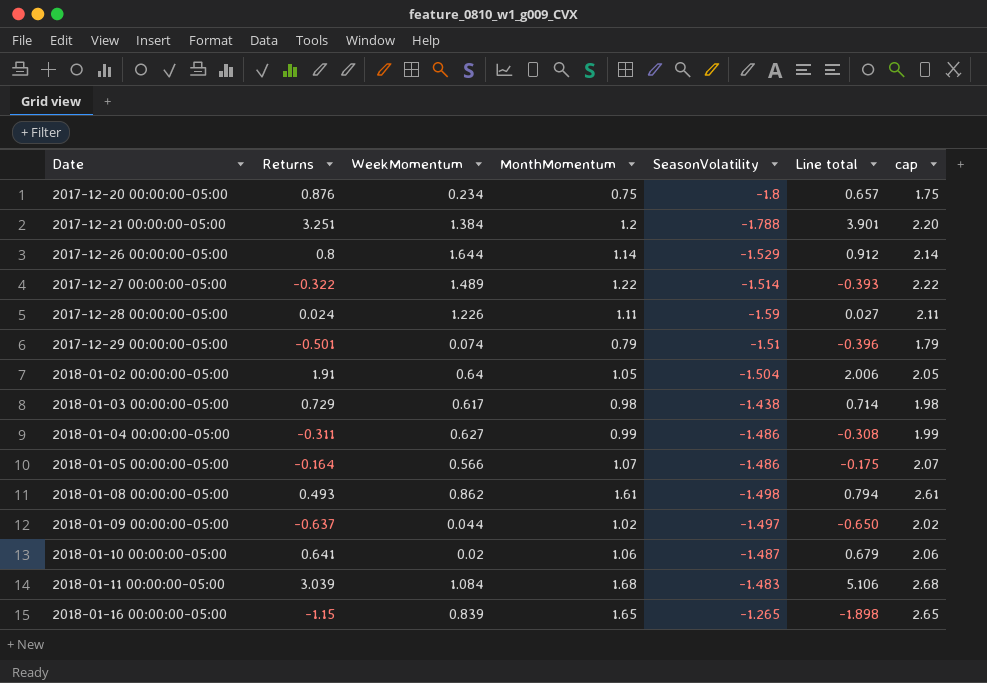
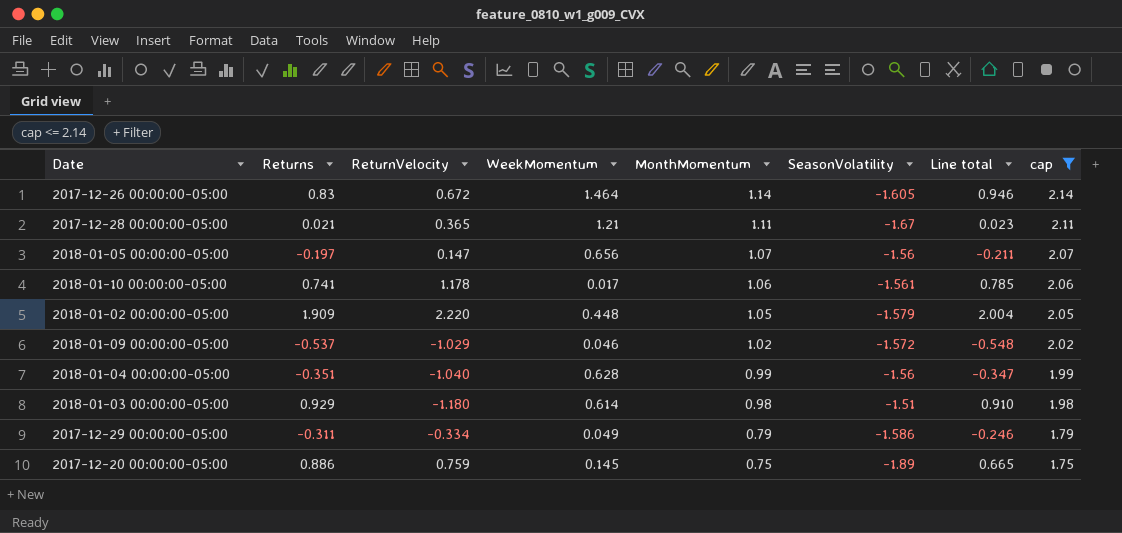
filter: none -> cap <= 2.14
row order: Date ascending -> MonthMomentum descending
column ReturnVelocity | position: none -> 3
2017-12-26 00:00:00-05:00 | Returns: 0.8 -> 0.83
2017-12-26 00:00:00-05:00 | WeekMomentum: 1.644 -> 1.464
2017-12-26 00:00:00-05:00 | SeasonVolatility: -1.529 -> -1.605
2017-12-26 00:00:00-05:00 | Line total: 0.912 -> 0.946
2017-12-28 00:00:00-05:00 | Returns: 0.024 -> 0.021
2017-12-28 00:00:00-05:00 | WeekMomentum: 1.226 -> 1.21
2017-12-28 00:00:00-05:00 | SeasonVolatility: -1.59 -> -1.67
2017-12-28 00:00:00-05:00 | Line total: 0.027 -> 0.023
2018-01-05 00:00:00-05:00 | Returns: -0.164 -> -0.197
2018-01-05 00:00:00-05:00 | WeekMomentum: 0.566 -> 0.656
2018-01-05 00:00:00-05:00 | SeasonVolatility: -1.486 -> -1.56
2018-01-05 00:00:00-05:00 | Line total: -0.175 -> -0.211
2018-01-10 00:00:00-05:00 | Returns: 0.641 -> 0.741
2018-01-10 00:00:00-05:00 | WeekMomentum: 0.02 -> 0.017
2018-01-10 00:00:00-05:00 | SeasonVolatility: -1.487 -> -1.561
2018-01-10 00:00:00-05:00 | Line total: 0.679 -> 0.785
2018-01-02 00:00:00-05:00 | Returns: 1.91 -> 1.909
2018-01-02 00:00:00-05:00 | WeekMomentum: 0.64 -> 0.448
2018-01-02 00:00:00-05:00 | SeasonVolatility: -1.504 -> -1.579
2018-01-02 00:00:00-05:00 | Line total: 2.006 -> 2.004
2018-01-09 00:00:00-05:00 | Returns: -0.637 -> -0.537
2018-01-09 00:00:00-05:00 | WeekMomentum: 0.044 -> 0.046
2018-01-09 00:00:00-05:00 | SeasonVolatility: -1.497 -> -1.572
2018-01-09 00:00:00-05:00 | Line total: -0.650 -> -0.548
2018-01-04 00:00:00-05:00 | Returns: -0.311 -> -0.351
2018-01-04 00:00:00-05:00 | WeekMomentum: 0.627 -> 0.628
2018-01-04 00:00:00-05:00 | SeasonVolatility: -1.486 -> -1.56
2018-01-04 00:00:00-05:00 | Line total: -0.308 -> -0.347
2018-01-03 00:00:00-05:00 | Returns: 0.729 -> 0.929
2018-01-03 00:00:00-05:00 | WeekMomentum: 0.617 -> 0.614
2018-01-03 00:00:00-05:00 | SeasonVolatility: -1.438 -> -1.51
2018-01-03 00:00:00-05:00 | Line total: 0.714 -> 0.910
2017-12-29 00:00:00-05:00 | Returns: -0.501 -> -0.311
2017-12-29 00:00:00-05:00 | WeekMomentum: 0.074 -> 0.049
2017-12-29 00:00:00-05:00 | SeasonVolatility: -1.51 -> -1.586
2017-12-29 00:00:00-05:00 | Line total: -0.396 -> -0.246
2017-12-20 00:00:00-05:00 | Returns: 0.876 -> 0.886
2017-12-20 00:00:00-05:00 | WeekMomentum: 0.234 -> 0.145
2017-12-20 00:00:00-05:00 | SeasonVolatility: -1.8 -> -1.89
2017-12-20 00:00:00-05:00 | Line total: 0.657 -> 0.665

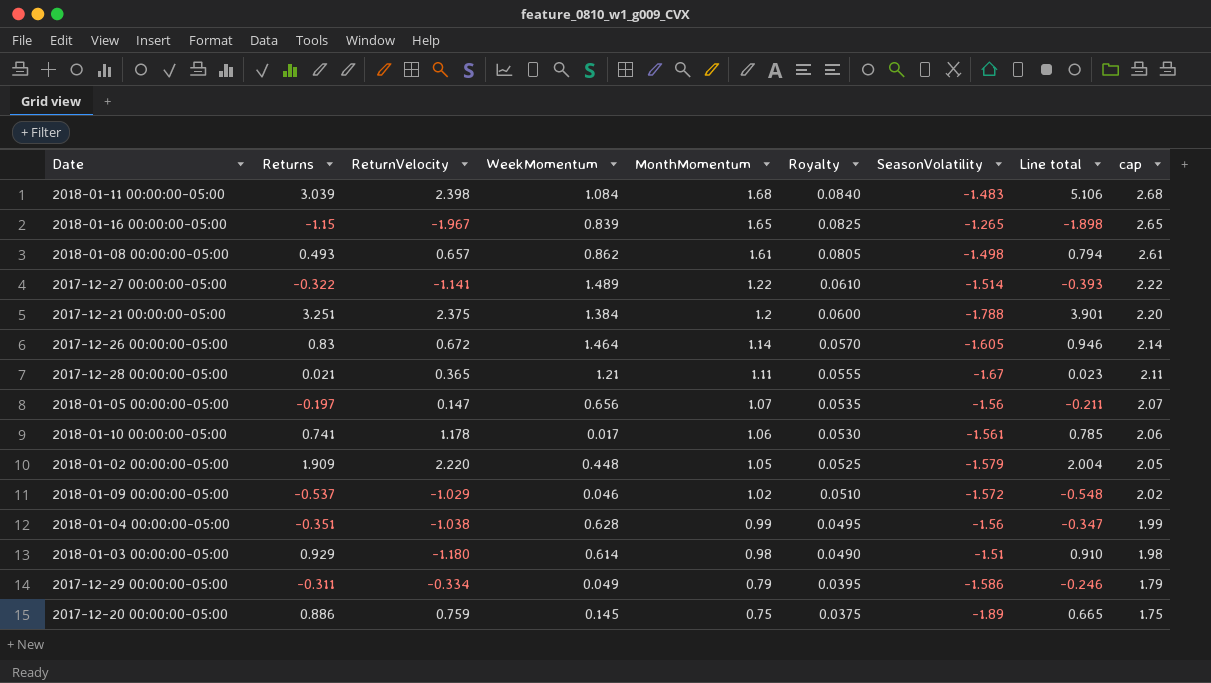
filter: cap <= 2.14 -> none
column Royalty | formula: none -> [MonthMomentum] * 0.05
2018-01-04 00:00:00-05:00 | ReturnVelocity: -1.040 -> -1.038

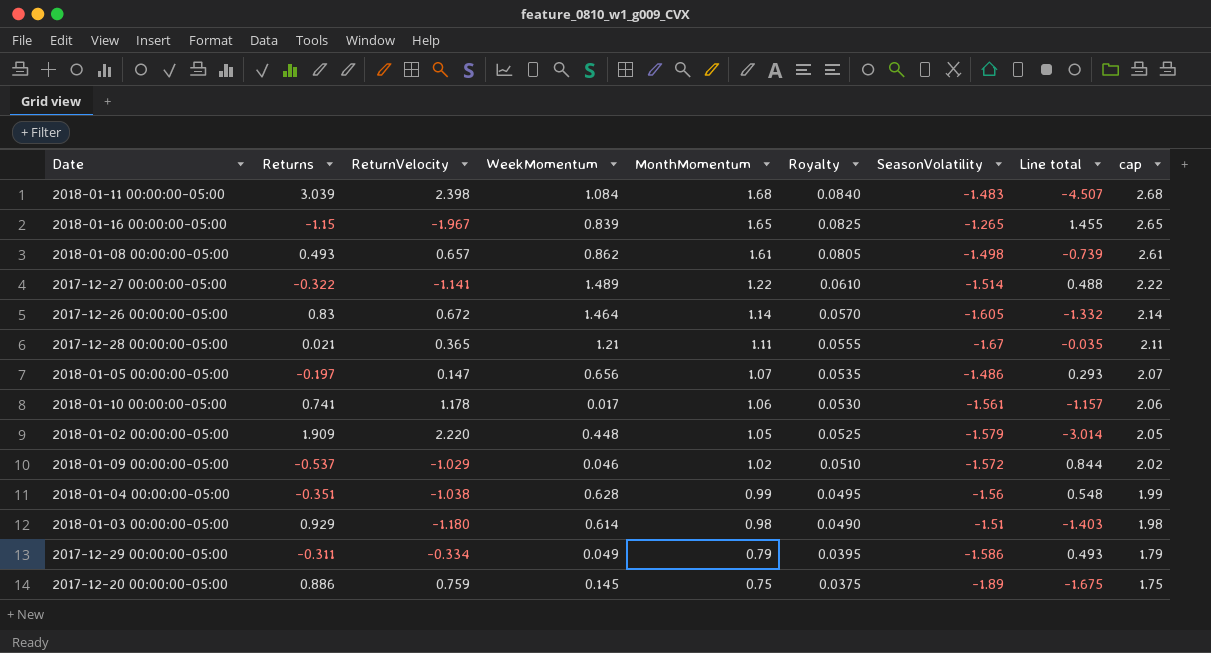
column Line total | formula: [Returns] * [MonthMomentum] -> [Returns] * [SeasonVolatility]
row 2017-12-21 00:00:00-05:00: 3.251 | 2.375 | 1.384 | 1.2 | 0.0600 | -1.788 | 3.901 | 2.20 -> none
2018-01-05 00:00:00-05:00 | SeasonVolatility: -1.56 -> -1.486

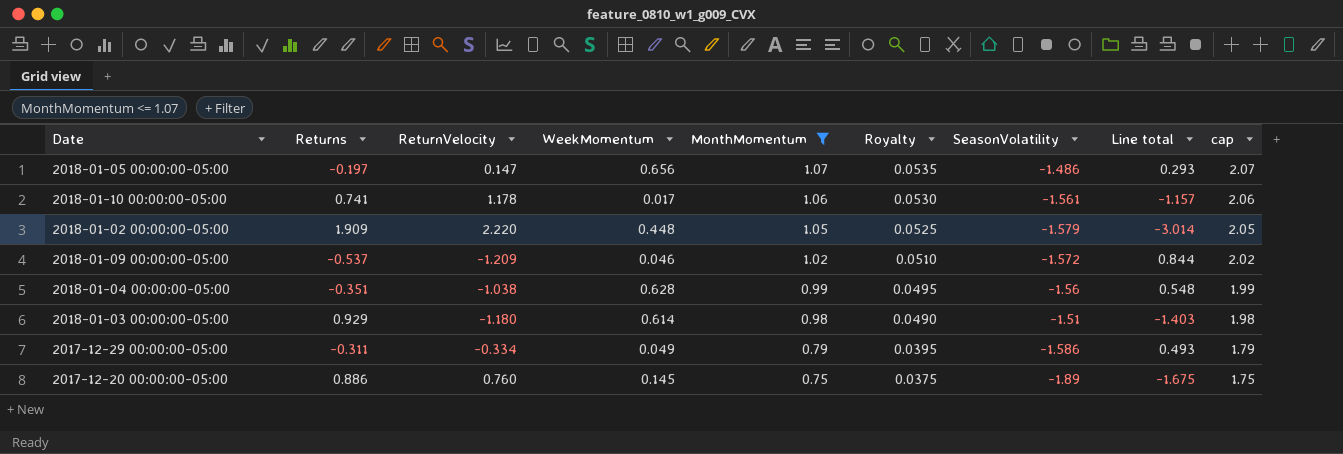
filter: none -> MonthMomentum <= 1.07
2018-01-09 00:00:00-05:00 | ReturnVelocity: -1.029 -> -1.209
2017-12-20 00:00:00-05:00 | ReturnVelocity: 0.759 -> 0.760

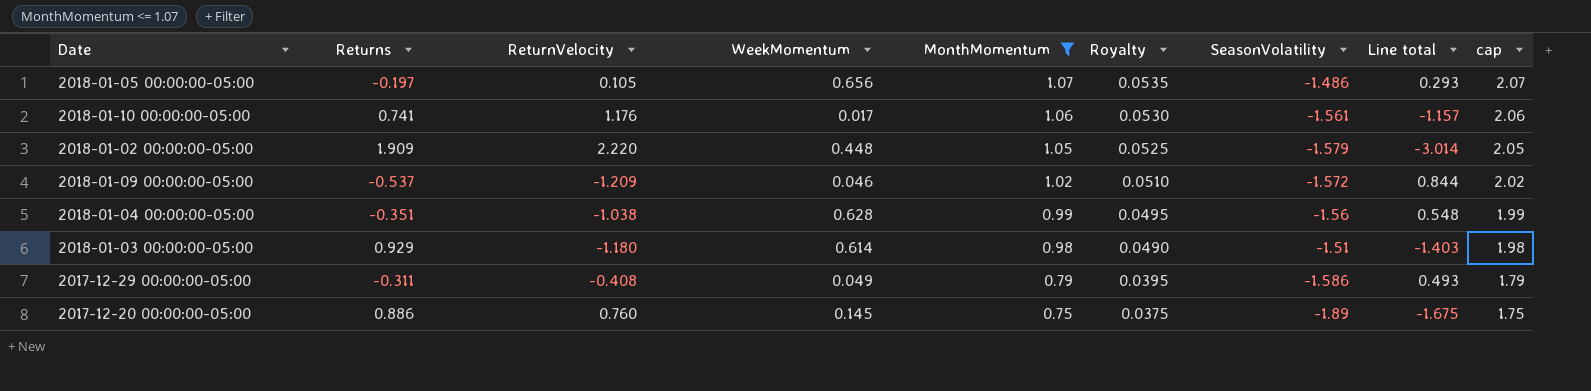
2018-01-05 00:00:00-05:00 | ReturnVelocity: 0.147 -> 0.105
2018-01-10 00:00:00-05:00 | ReturnVelocity: 1.178 -> 1.176
2017-12-29 00:00:00-05:00 | ReturnVelocity: -0.334 -> -0.408

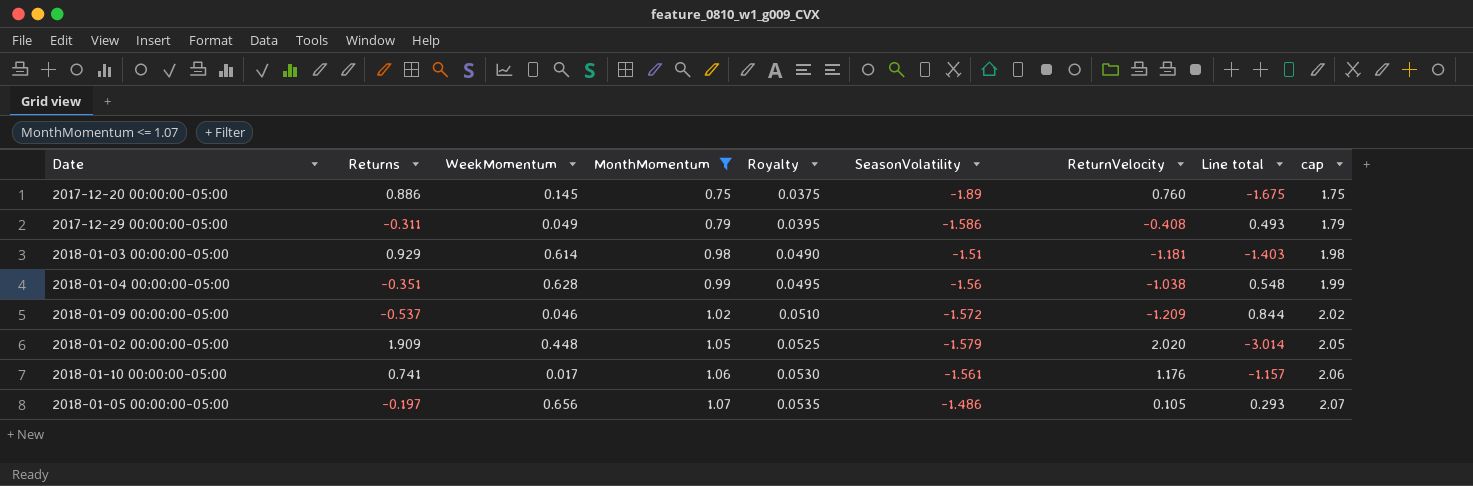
row order: MonthMomentum descending -> MonthMomentum ascending
column ReturnVelocity | position: 3 -> 7
2018-01-03 00:00:00-05:00 | ReturnVelocity: -1.180 -> -1.181
2018-01-02 00:00:00-05:00 | ReturnVelocity: 2.220 -> 2.020

